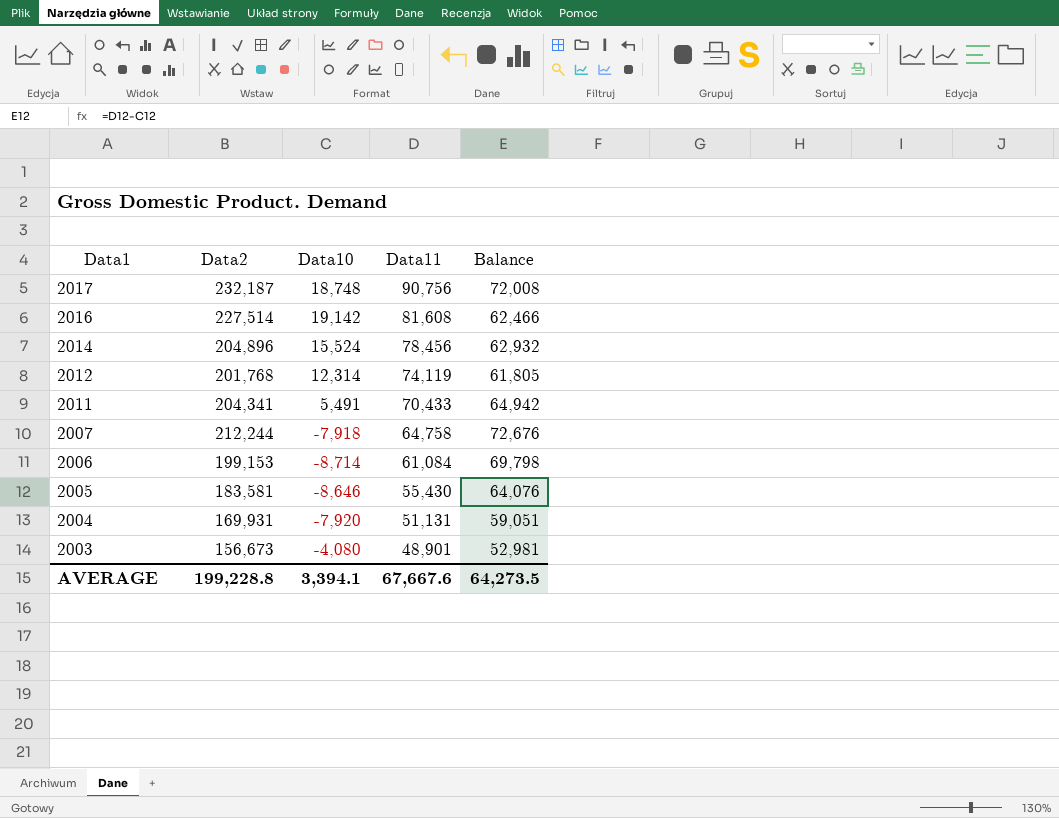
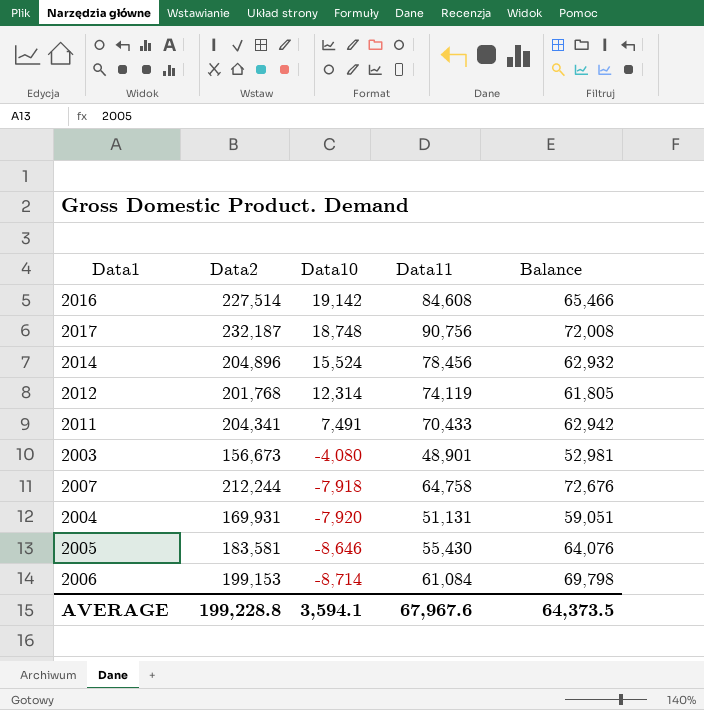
row order: Data1 descending -> Data10 descending
2016 | Data11: 81,608 -> 84,608
2016 | Balance: 62,466 -> 65,466
2011 | Data10: 5,491 -> 7,491
2011 | Balance: 64,942 -> 62,942
AVERAGE | Data10: 3,394.1 -> 3,594.1
AVERAGE | Data11: 67,667.6 -> 67,967.6
AVERAGE | Balance: 64,273.5 -> 64,373.5

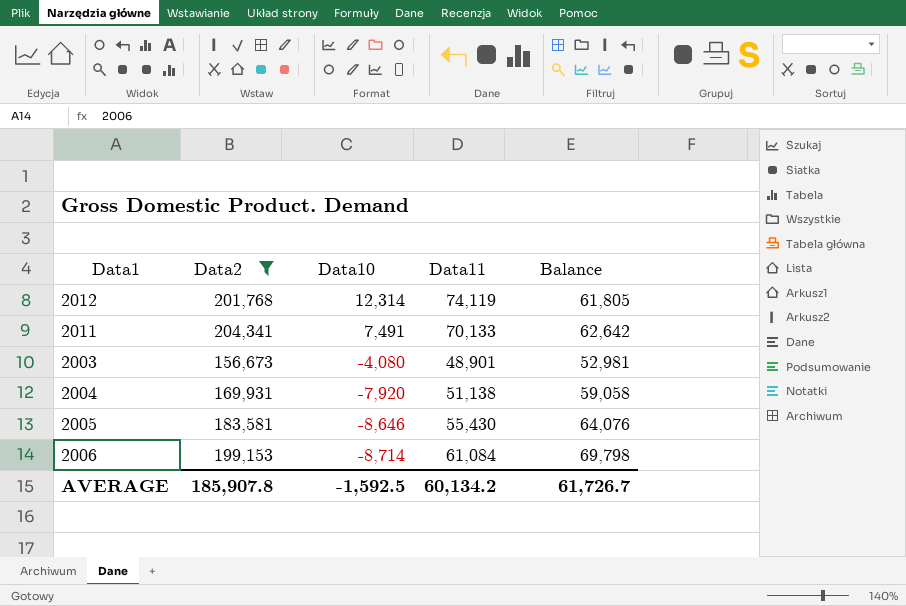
filter: none -> Data2 <= 204,341
2011 | Data11: 70,433 -> 70,133
2011 | Balance: 62,942 -> 62,642
2004 | Data11: 51,131 -> 51,138
2004 | Balance: 59,051 -> 59,058
AVERAGE | Data2: 199,228.8 -> 185,907.8
AVERAGE | Data10: 3,594.1 -> -1,592.5
AVERAGE | Data11: 67,967.6 -> 60,134.2
AVERAGE | Balance: 64,373.5 -> 61,726.7

